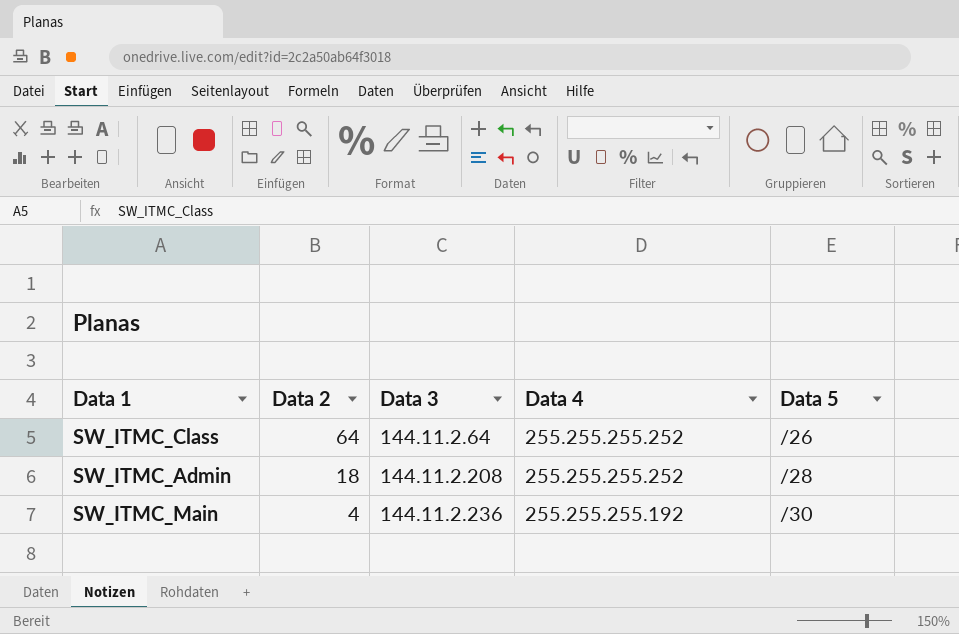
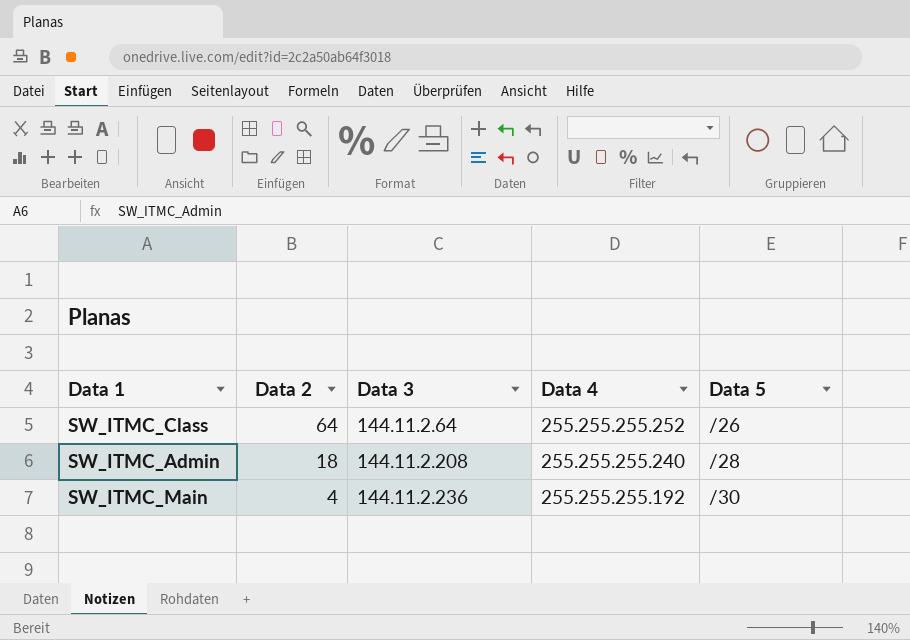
SW_ITMC_Admin | Data 4: 255.255.255.252 -> 255.255.255.240

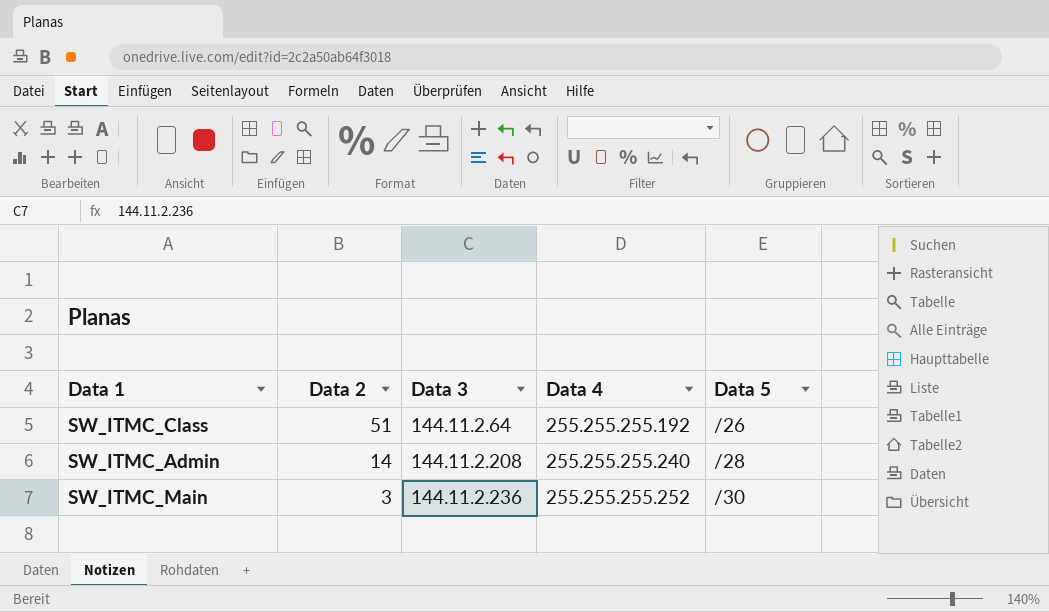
SW_ITMC_Class | Data 2: 64 -> 51
SW_ITMC_Class | Data 4: 255.255.255.252 -> 255.255.255.192
SW_ITMC_Admin | Data 2: 18 -> 14
SW_ITMC_Main | Data 2: 4 -> 3
SW_ITMC_Main | Data 4: 255.255.255.192 -> 255.255.255.252

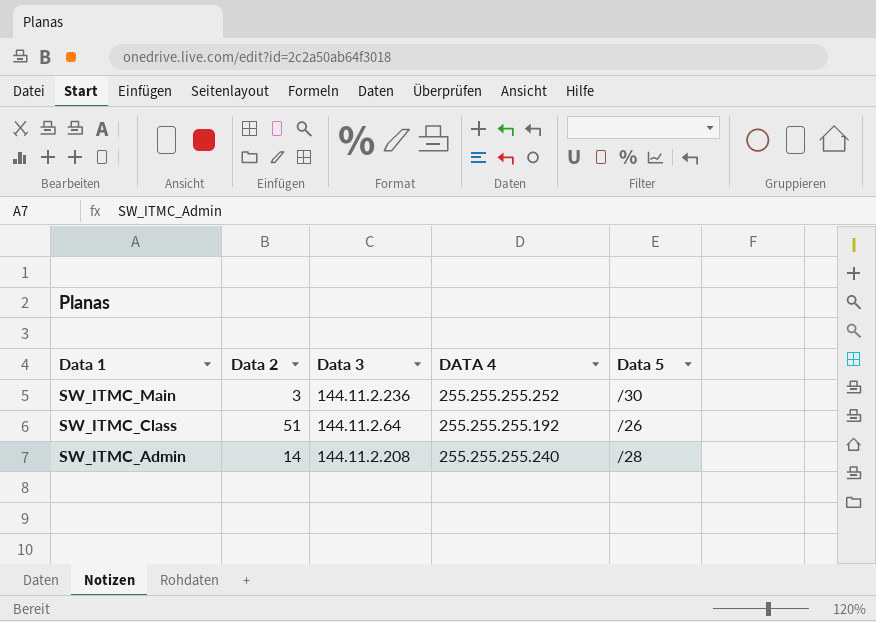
row order: Data 2 descending -> Data 1 descending
column name: Data 4 -> DATA 4

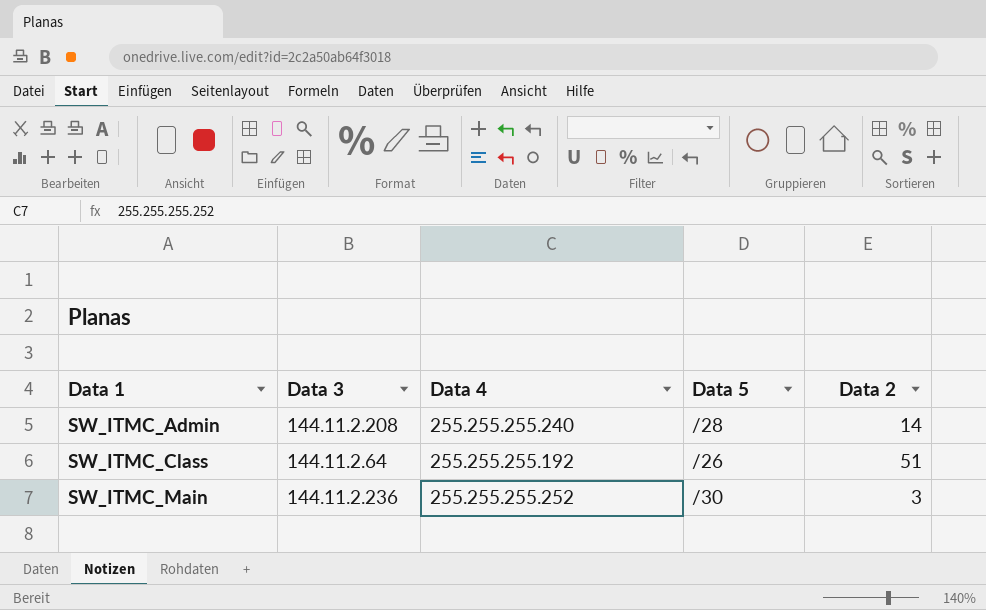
row order: Data 1 descending -> Data 1 ascending
column name: DATA 4 -> Data 4
column Data 2 | position: 2 -> 5

